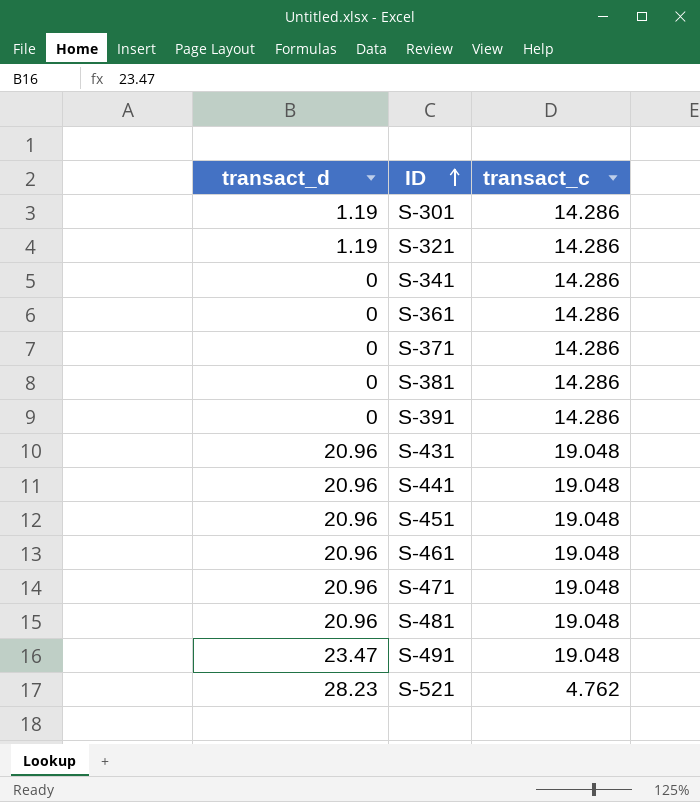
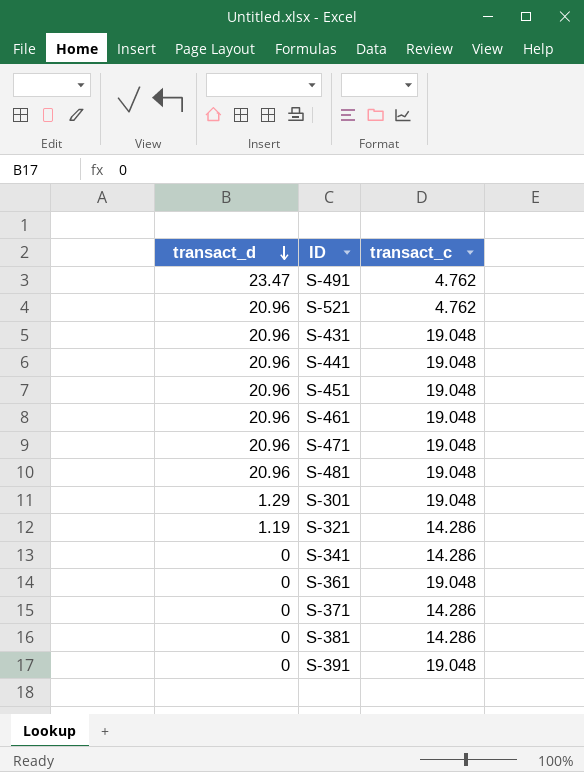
row order: ID ascending -> transact_d descending
S-491 | transact_c: 19.048 -> 4.762
S-521 | transact_d: 28.23 -> 20.96
S-301 | transact_d: 1.19 -> 1.29
S-301 | transact_c: 14.286 -> 19.048
S-361 | transact_c: 14.286 -> 19.048
S-391 | transact_c: 14.286 -> 19.048

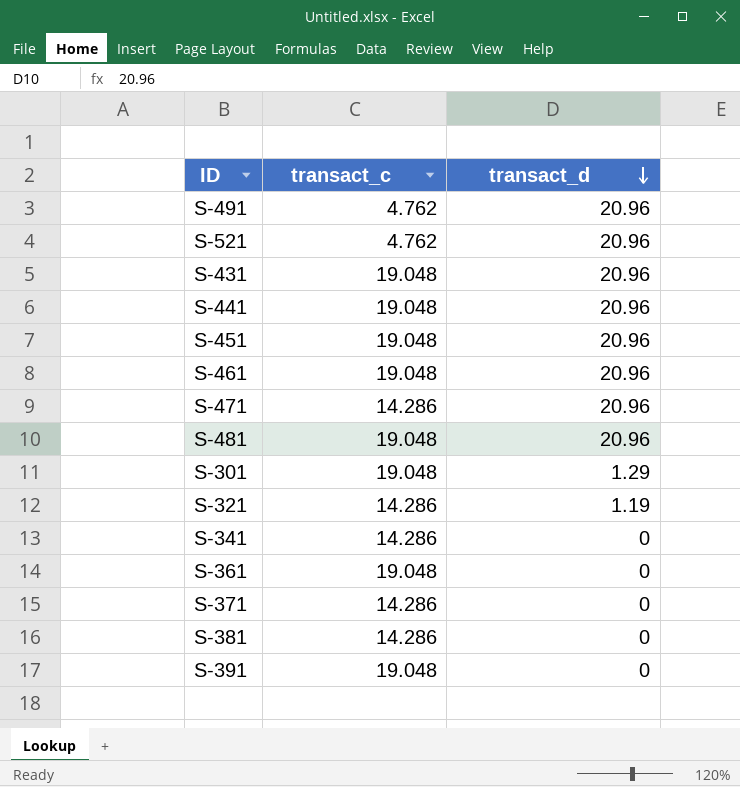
column transact_d | position: 1 -> 3
S-491 | transact_d: 23.47 -> 20.96
S-471 | transact_c: 19.048 -> 14.286

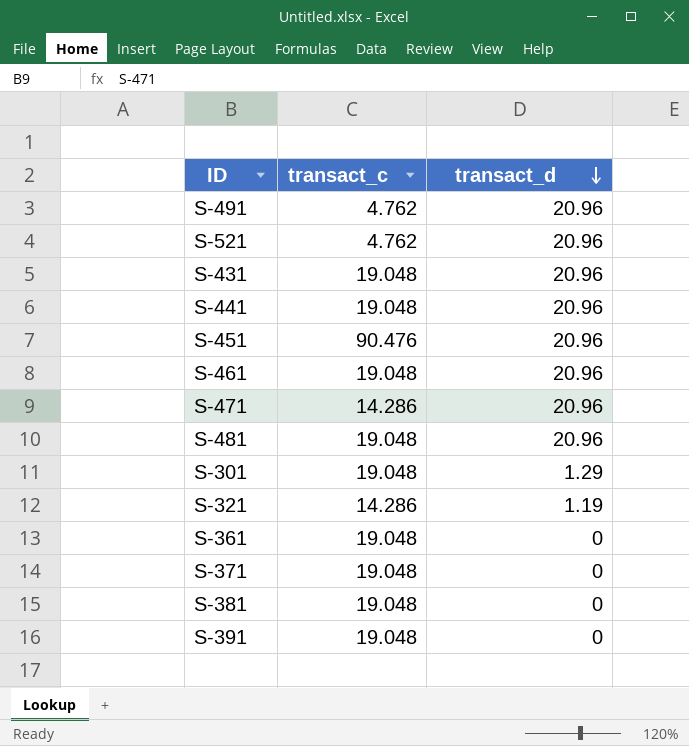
row S-341: 14.286 | 0 -> none
S-451 | transact_c: 19.048 -> 90.476
S-371 | transact_c: 14.286 -> 19.048
S-381 | transact_c: 14.286 -> 19.048

